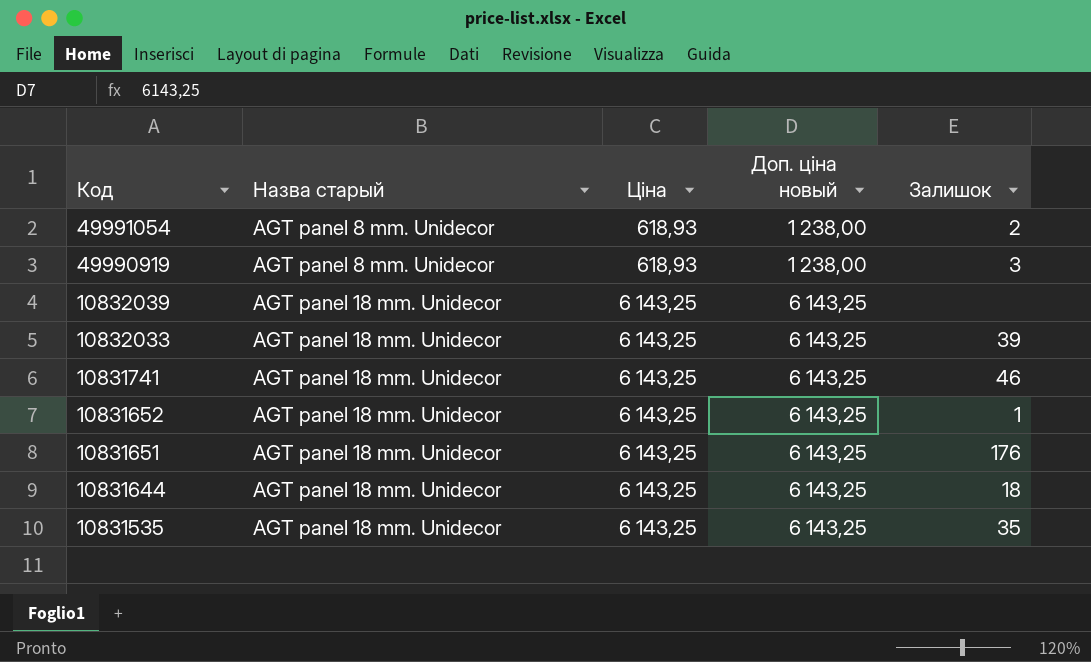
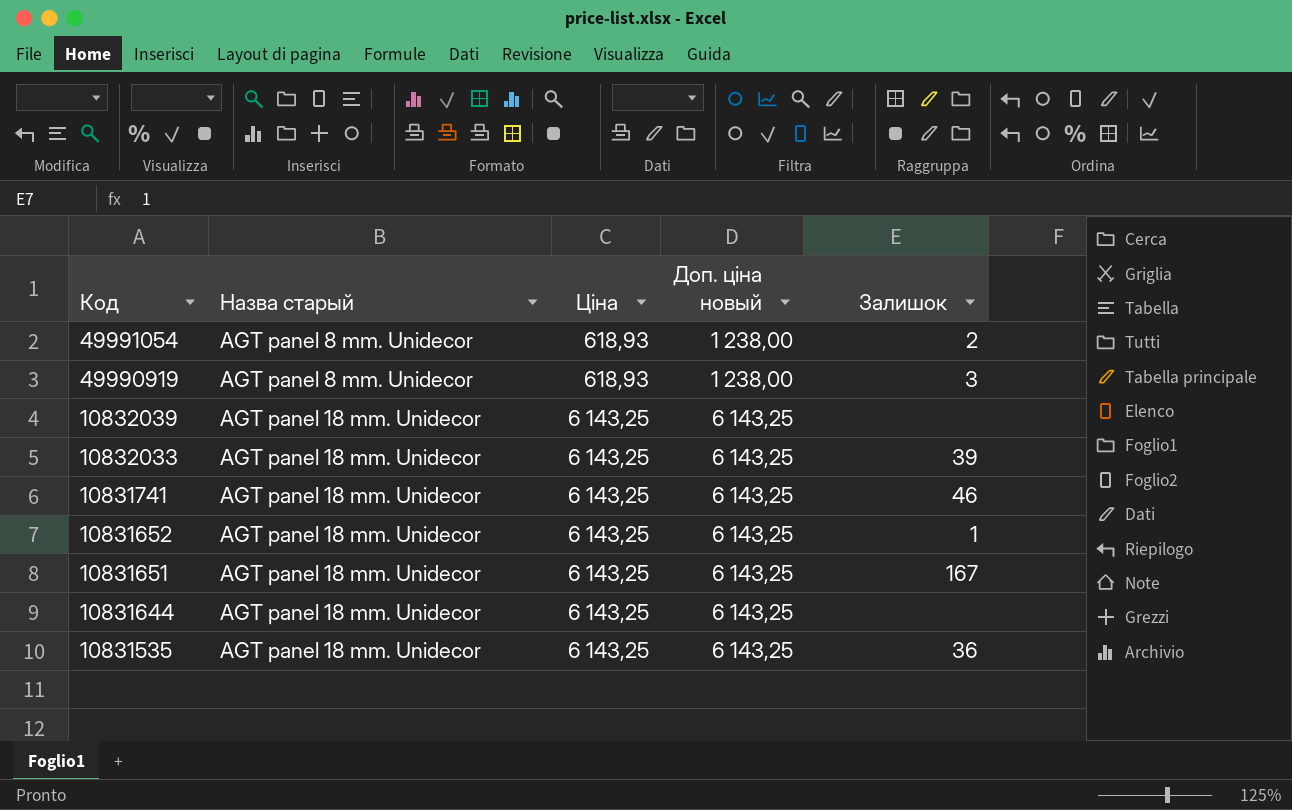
10831651 | Залишок: 176 -> 167
10831644 | Залишок: 18 -> none
10831535 | Залишок: 35 -> 36

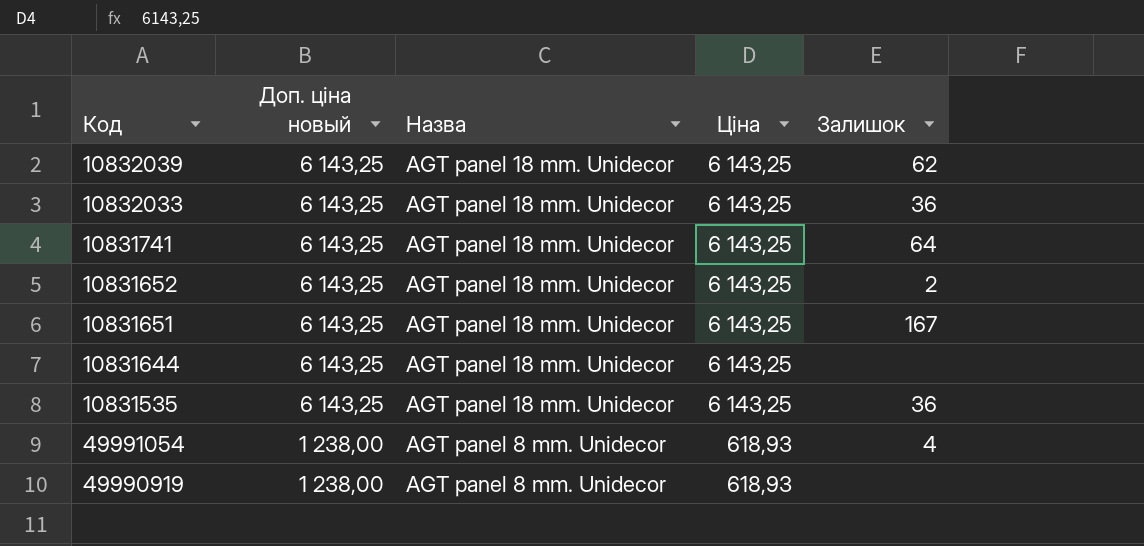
row order: Код descending -> Доп. ціна новый descending
column Доп. ціна новый | position: 4 -> 2
column name: Назва старый -> Назва
10832039 | Залишок: none -> 62
10832033 | Залишок: 39 -> 36
10831741 | Залишок: 46 -> 64
10831652 | Залишок: 1 -> 2
49991054 | Залишок: 2 -> 4
49990919 | Залишок: 3 -> none

